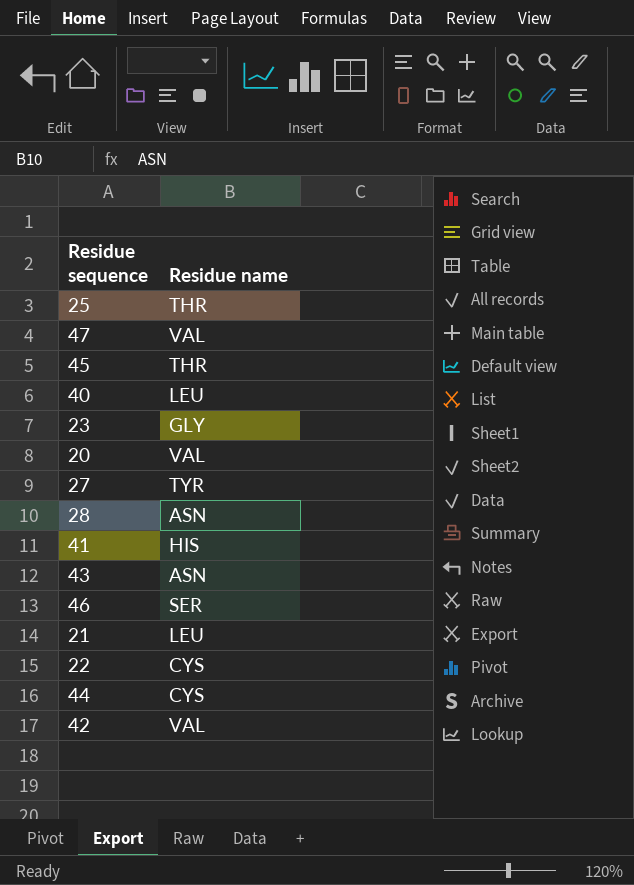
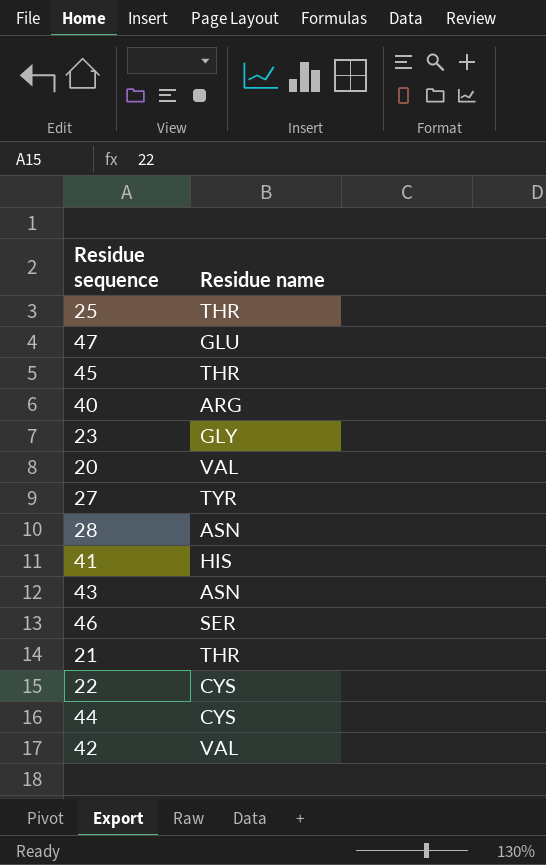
47 | Residue name: VAL -> GLU
40 | Residue name: LEU -> ARG
21 | Residue name: LEU -> THR

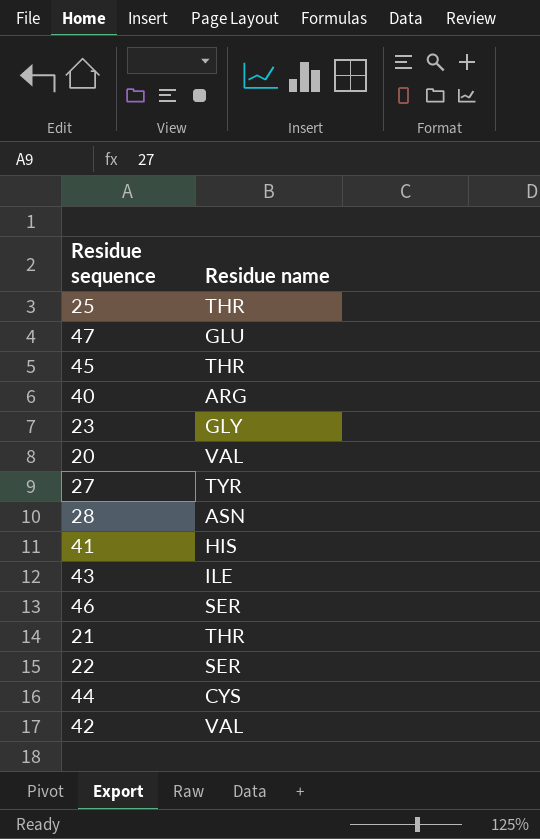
43 | Residue name: ASN -> ILE
22 | Residue name: CYS -> SER

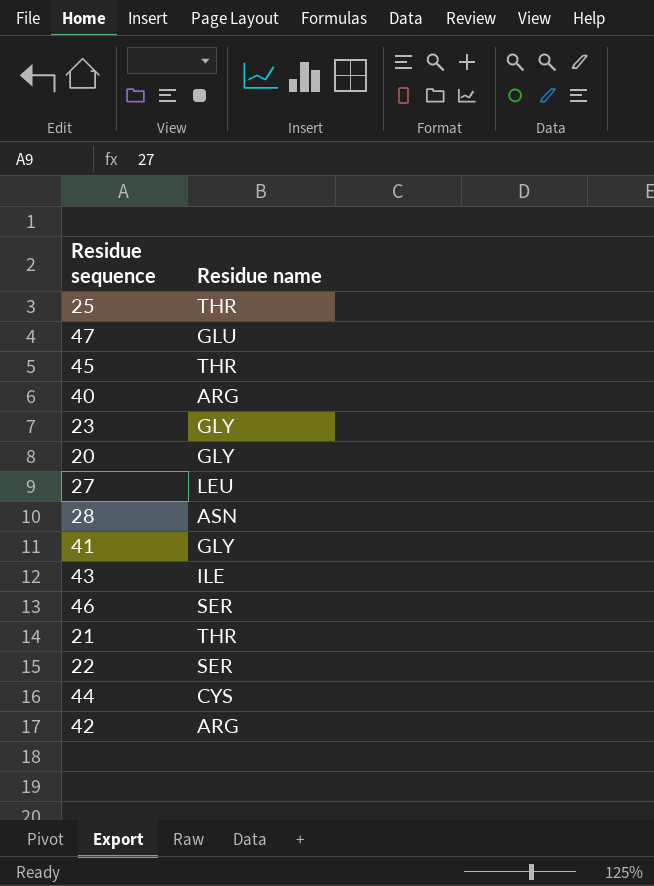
20 | Residue name: VAL -> GLY
27 | Residue name: TYR -> LEU
41 | Residue name: HIS -> GLY
42 | Residue name: VAL -> ARG

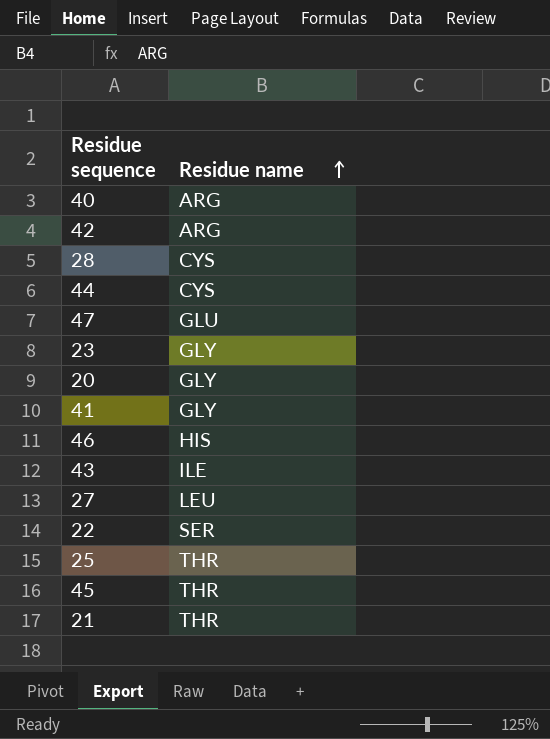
row order: none -> Residue name ascending
28 | Residue name: ASN -> CYS
46 | Residue name: SER -> HIS

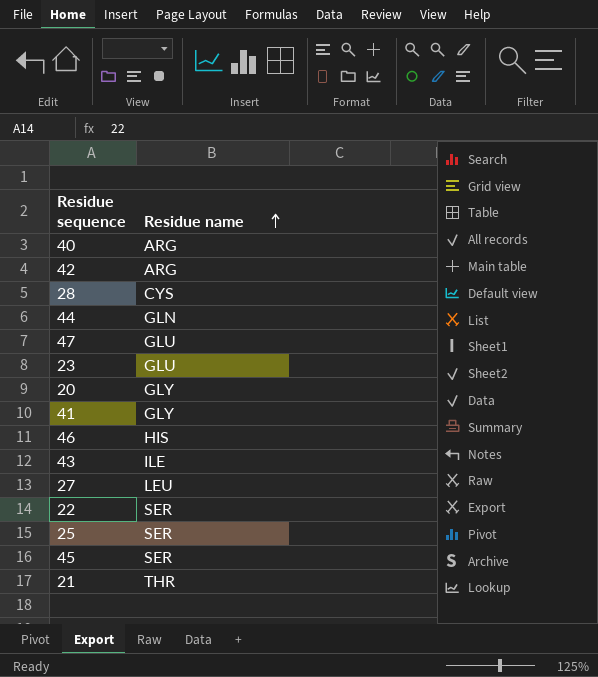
44 | Residue name: CYS -> GLN
23 | Residue name: GLY -> GLU
25 | Residue name: THR -> SER
45 | Residue name: THR -> SER

